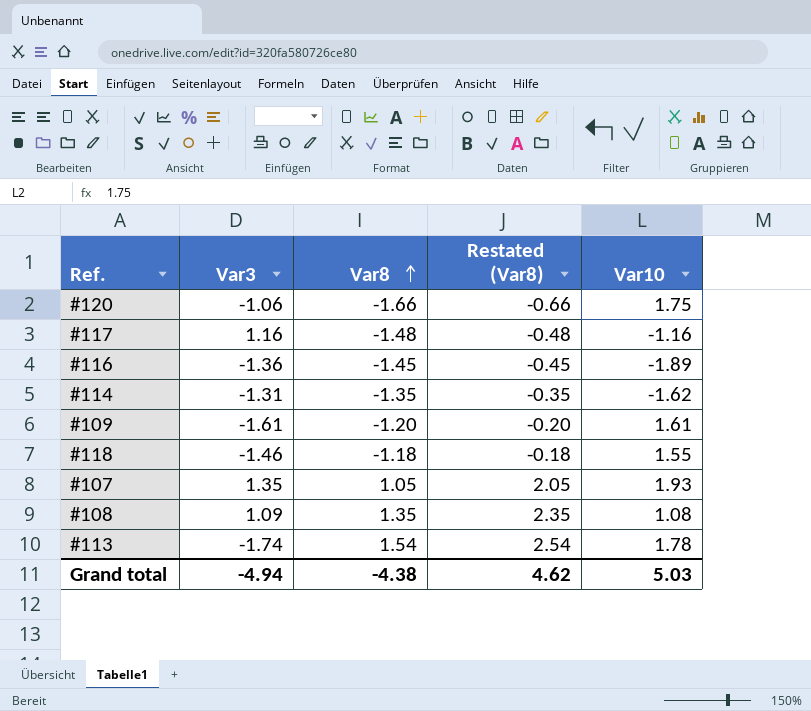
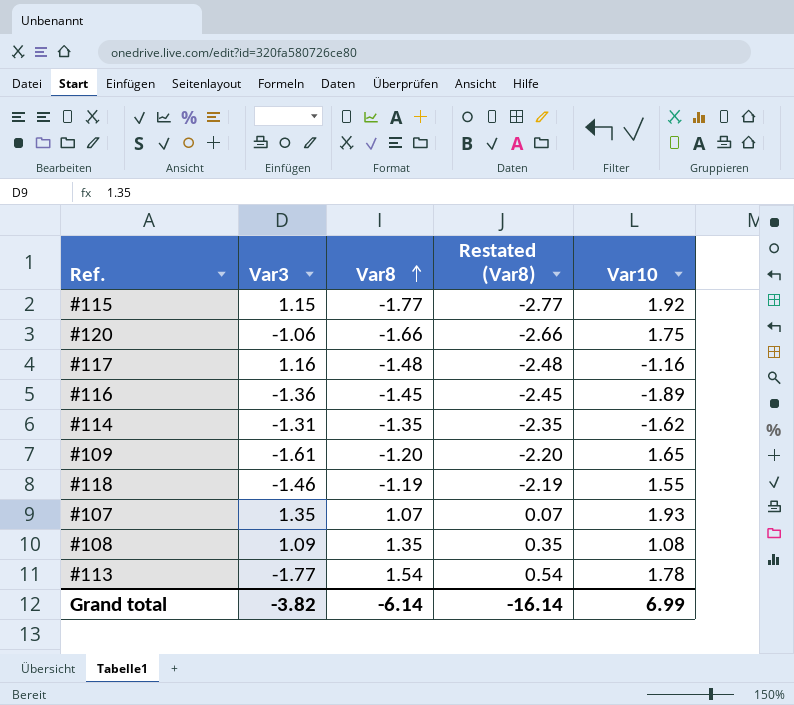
column Restated (Var8) | formula: [Var8] + 1 -> [Var8] - 1
row #115: none -> 1.15 | -1.77 | -2.77 | 1.92
#109 | Var10: 1.61 -> 1.65
#118 | Var8: -1.18 -> -1.19
#107 | Var8: 1.05 -> 1.07
#113 | Var3: -1.74 -> -1.77
Grand total | Var3: -4.94 -> -3.82
Grand total | Var8: -4.38 -> -6.14
Grand total | Restated (Var8): 4.62 -> -16.14
Grand total | Var10: 5.03 -> 6.99

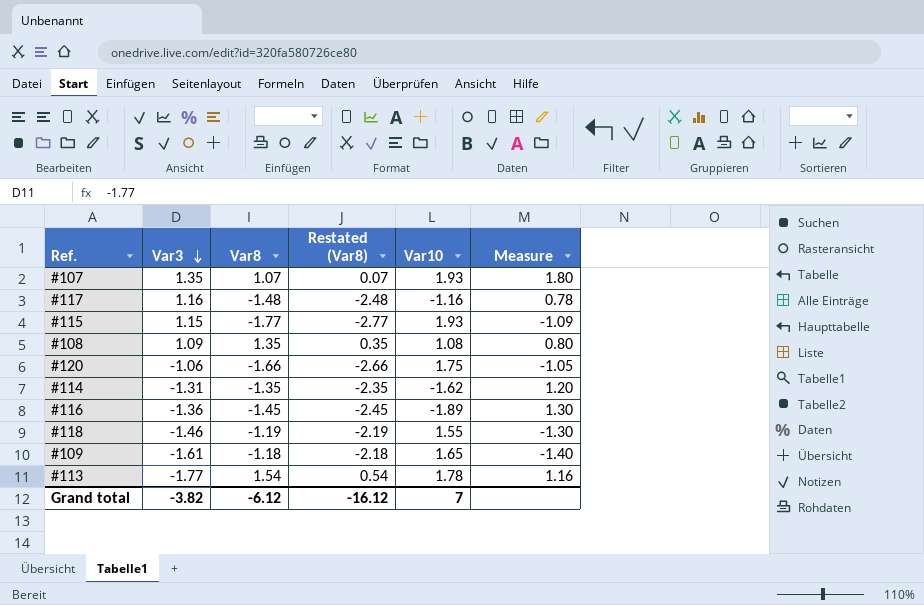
row order: Var8 ascending -> Var3 descending
column Measure | formula: none -> [Var10] / [Var8]
#115 | Var10: 1.92 -> 1.93
#109 | Var8: -1.20 -> -1.18
#109 | Restated (Var8): -2.20 -> -2.18
Grand total | Var8: -6.14 -> -6.12
Grand total | Restated (Var8): -16.14 -> -16.12
Grand total | Var10: 6.99 -> 7

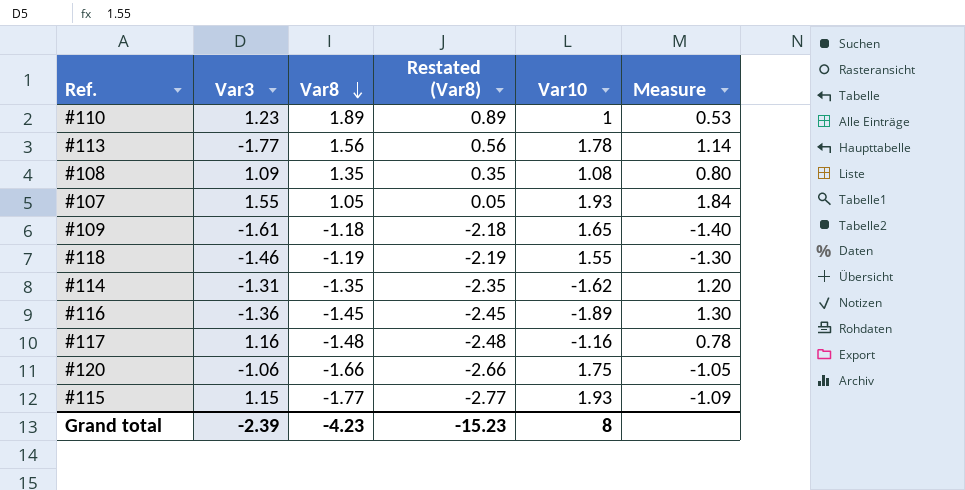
row order: Var3 descending -> Var8 descending
row #110: none -> 1.23 | 1.89 | 0.89 | 1 | 0.53
#113 | Var8: 1.54 -> 1.56
#113 | Restated (Var8): 0.54 -> 0.56
#113 | Measure: 1.16 -> 1.14
#107 | Var3: 1.35 -> 1.55
#107 | Var8: 1.07 -> 1.05
#107 | Restated (Var8): 0.07 -> 0.05
#107 | Measure: 1.80 -> 1.84
Grand total | Var3: -3.82 -> -2.39
Grand total | Var8: -6.12 -> -4.23
Grand total | Restated (Var8): -16.12 -> -15.23
Grand total | Var10: 7 -> 8

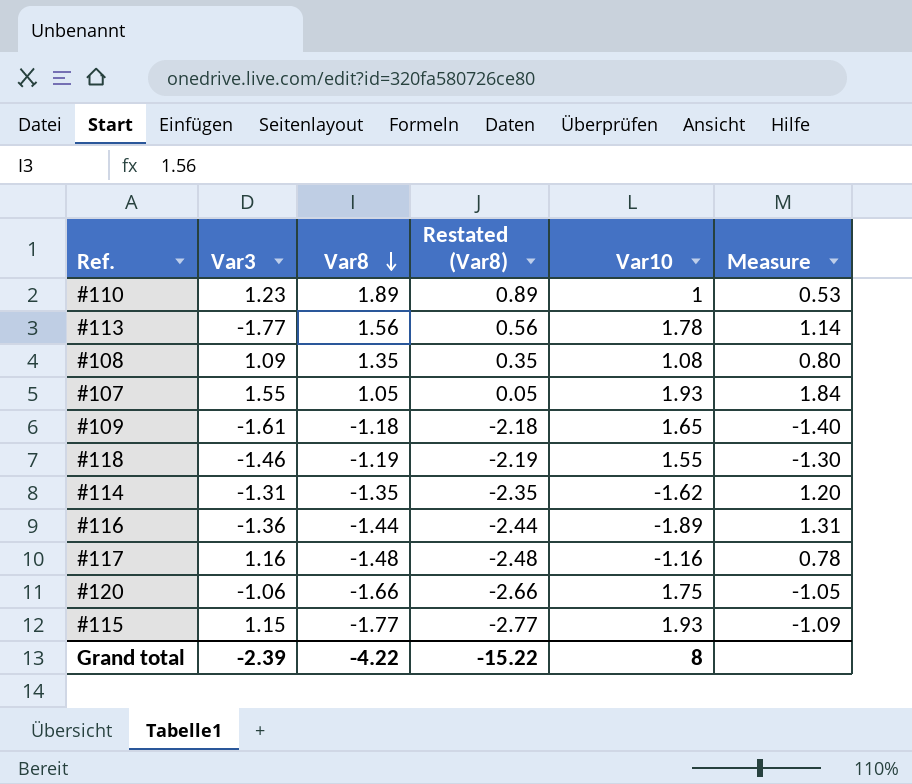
#116 | Var8: -1.45 -> -1.44
#116 | Restated (Var8): -2.45 -> -2.44
#116 | Measure: 1.30 -> 1.31
Grand total | Var8: -4.23 -> -4.22
Grand total | Restated (Var8): -15.23 -> -15.22

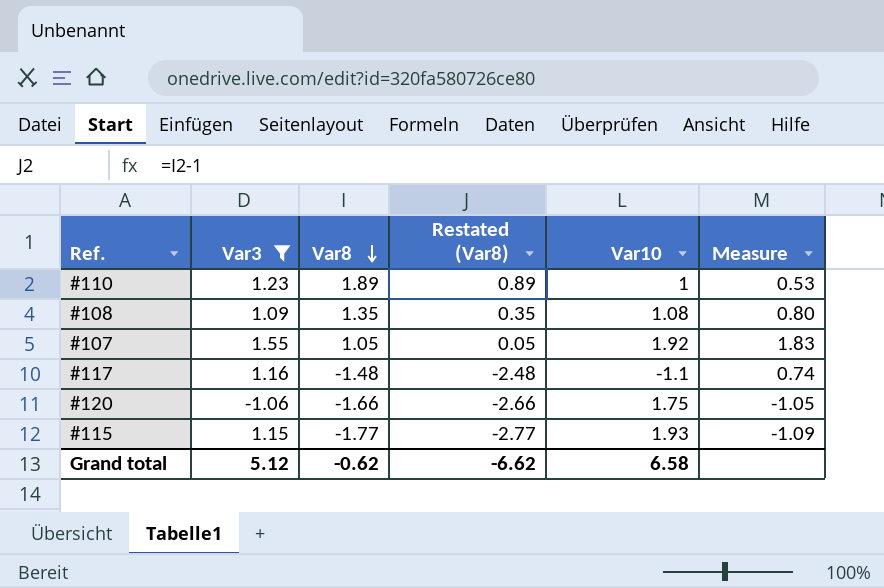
filter: none -> Var3 >= -1.06
#107 | Var10: 1.93 -> 1.92
#107 | Measure: 1.84 -> 1.83
#117 | Var10: -1.16 -> -1.1
#117 | Measure: 0.78 -> 0.74
Grand total | Var3: -2.39 -> 5.12
Grand total | Var8: -4.22 -> -0.62
Grand total | Restated (Var8): -15.22 -> -6.62
Grand total | Var10: 8 -> 6.58

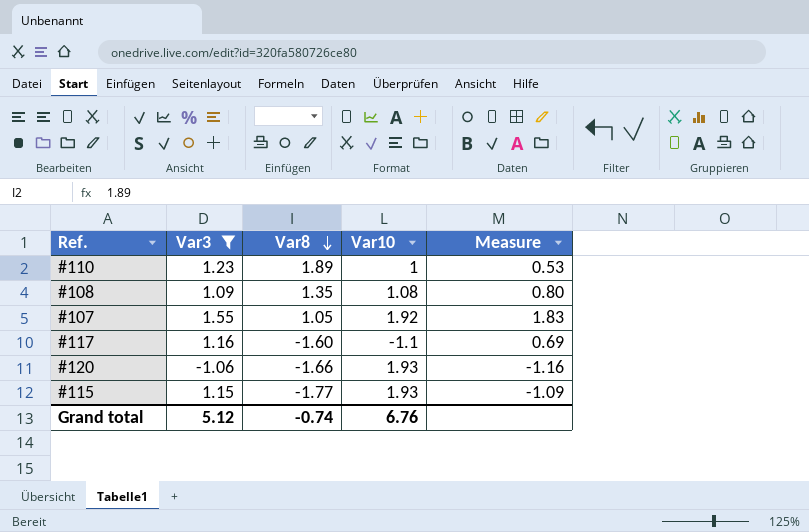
column Restated (Var8) | formula: [Var8] - 1 -> none
#117 | Var8: -1.48 -> -1.60
#117 | Measure: 0.74 -> 0.69
#120 | Var10: 1.75 -> 1.93
#120 | Measure: -1.05 -> -1.16
Grand total | Var8: -0.62 -> -0.74
Grand total | Var10: 6.58 -> 6.76

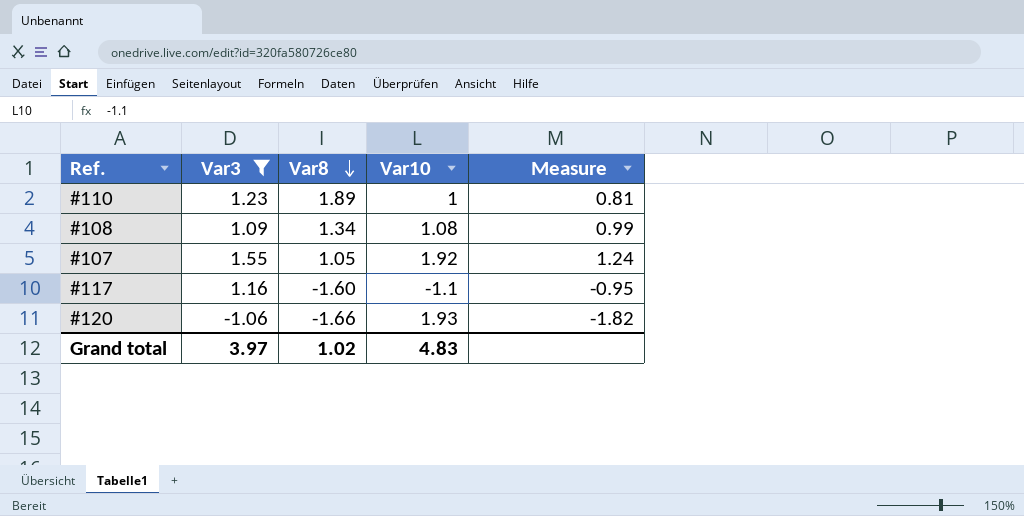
column Measure | formula: [Var10] / [Var8] -> [Var10] / [Var3]
row #115: 1.15 | -1.77 | 1.93 | -1.09 -> none
#108 | Var8: 1.35 -> 1.34
Grand total | Var3: 5.12 -> 3.97
Grand total | Var8: -0.74 -> 1.02
Grand total | Var10: 6.76 -> 4.83

